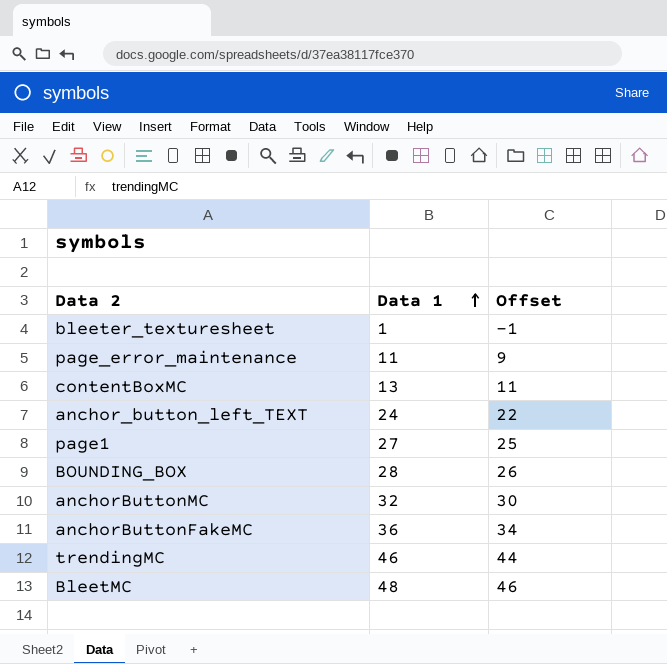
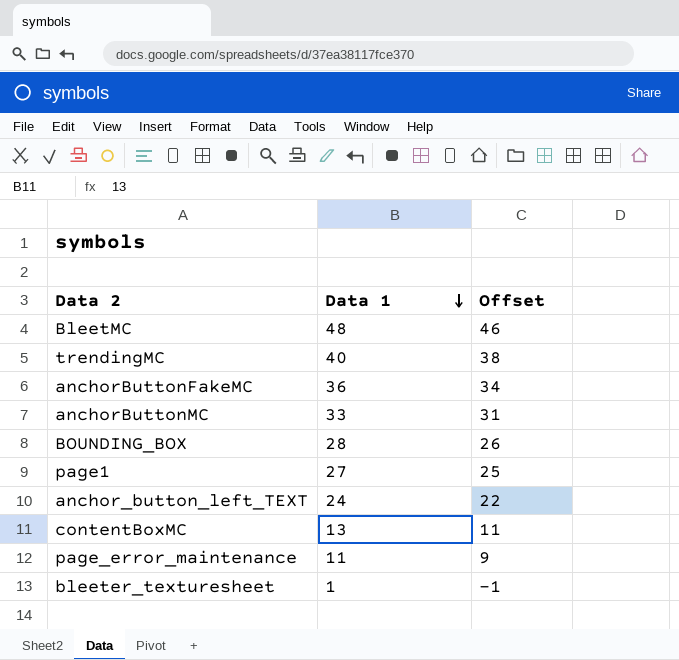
row order: Data 1 ascending -> Data 1 descending
trendingMC | Data 1: 46 -> 40
trendingMC | Offset: 44 -> 38
anchorButtonMC | Data 1: 32 -> 33
anchorButtonMC | Offset: 30 -> 31

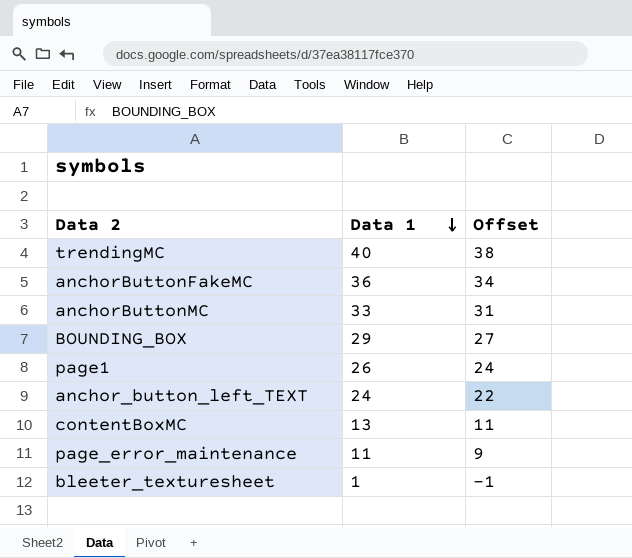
row BleetMC: 48 | 46 -> none
BOUNDING_BOX | Data 1: 28 -> 29
BOUNDING_BOX | Offset: 26 -> 27
page1 | Data 1: 27 -> 26
page1 | Offset: 25 -> 24

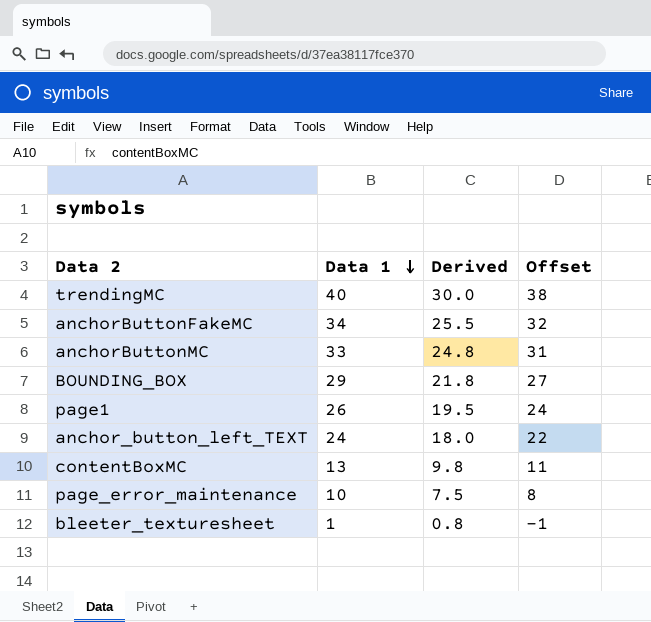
column Derived | formula: none -> [Data 1] * 0.75
anchorButtonFakeMC | Data 1: 36 -> 34
anchorButtonFakeMC | Offset: 34 -> 32
page_error_maintenance | Data 1: 11 -> 10
page_error_maintenance | Offset: 9 -> 8

